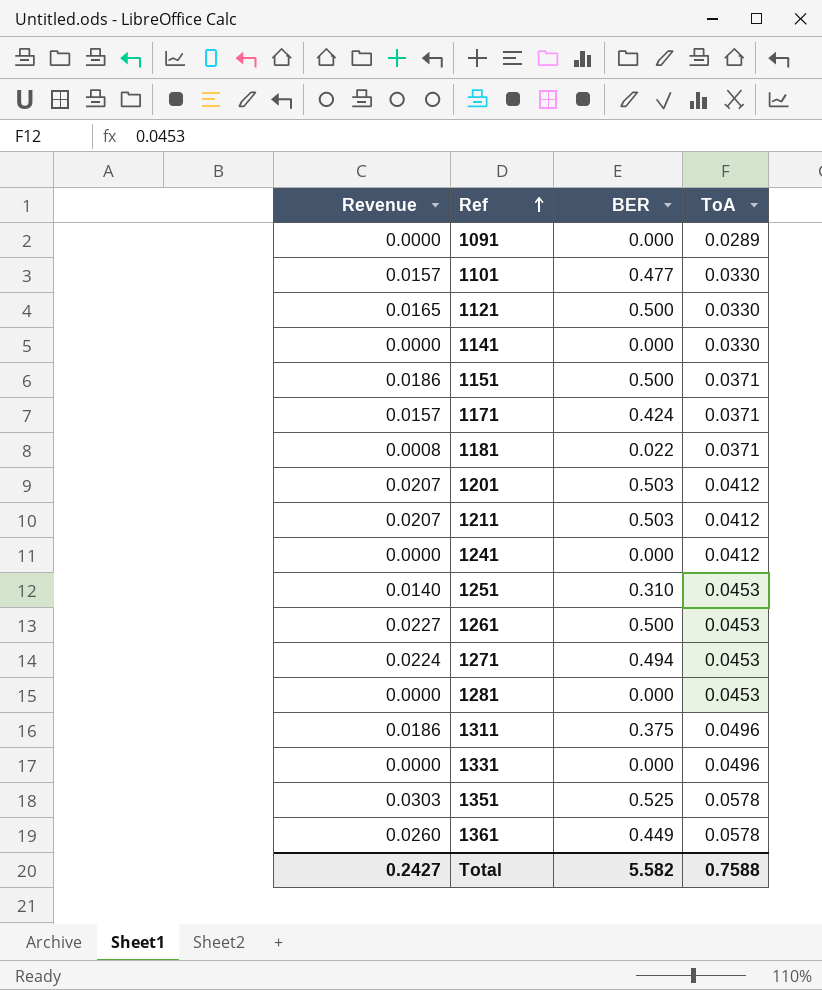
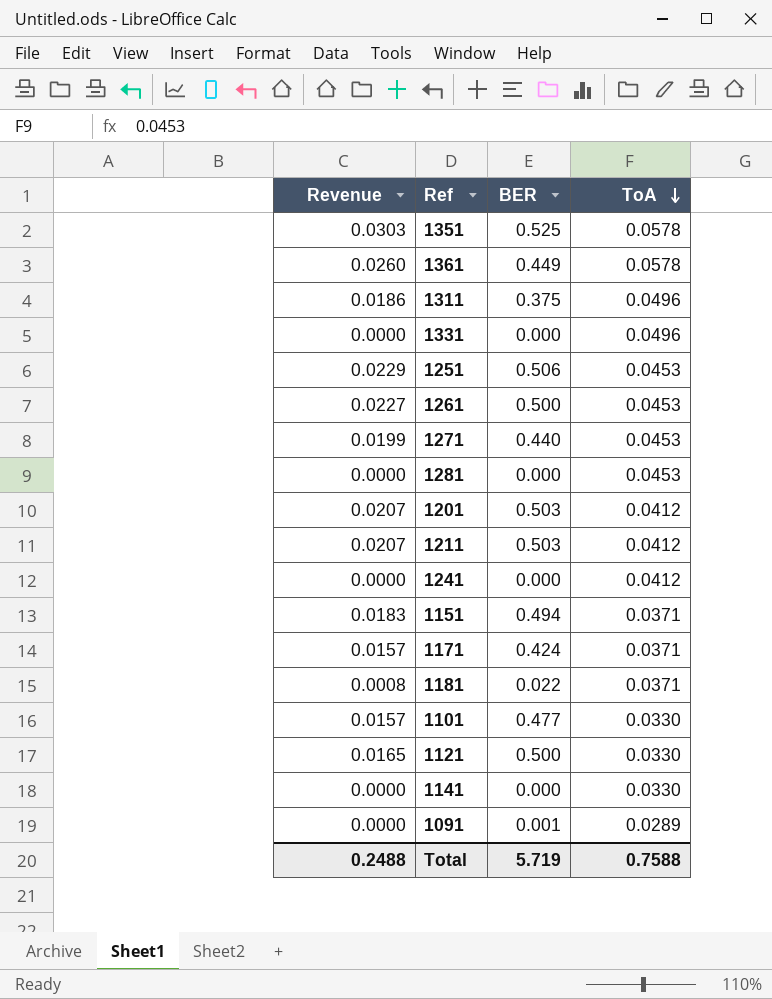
row order: Ref ascending -> ToA descending
1251 | Revenue: 0.0140 -> 0.0229
1251 | BER: 0.310 -> 0.506
1271 | Revenue: 0.0224 -> 0.0199
1271 | BER: 0.494 -> 0.440
1151 | Revenue: 0.0186 -> 0.0183
1151 | BER: 0.500 -> 0.494
1091 | BER: 0.000 -> 0.001
Total | Revenue: 0.2427 -> 0.2488
Total | BER: 5.582 -> 5.719

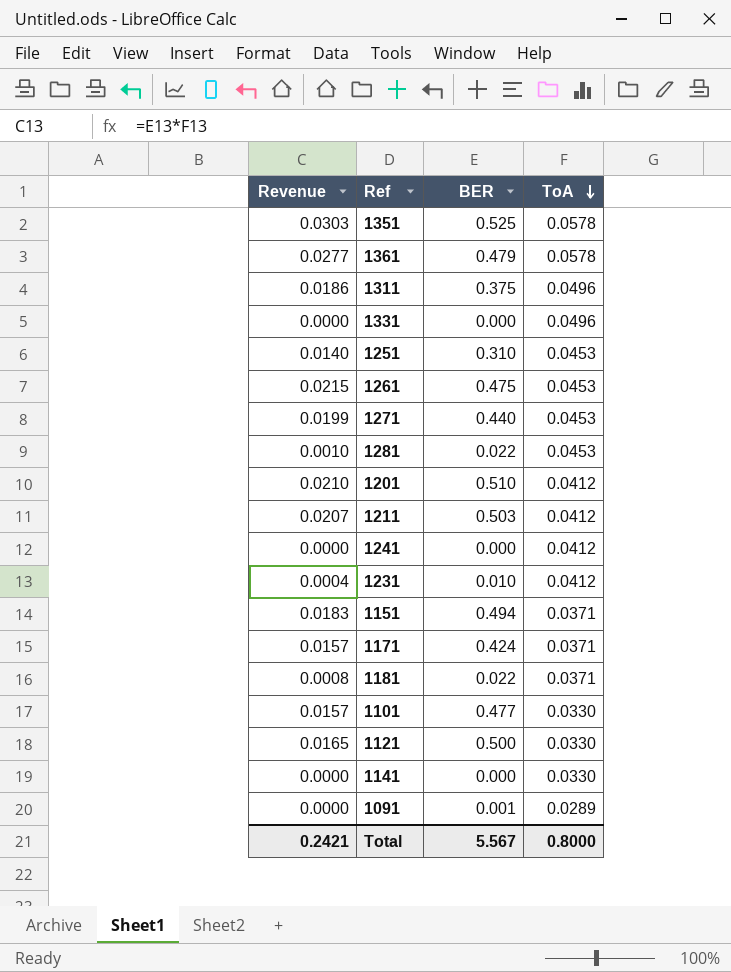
1361 | Revenue: 0.0260 -> 0.0277
1361 | BER: 0.449 -> 0.479
1251 | Revenue: 0.0229 -> 0.0140
1251 | BER: 0.506 -> 0.310
1261 | Revenue: 0.0227 -> 0.0215
1261 | BER: 0.500 -> 0.475
1281 | Revenue: 0.0000 -> 0.0010
1281 | BER: 0.000 -> 0.022
1201 | Revenue: 0.0207 -> 0.0210
1201 | BER: 0.503 -> 0.510
row 1231: none -> 0.0004 | 0.010 | 0.0412
Total | Revenue: 0.2488 -> 0.2421
Total | BER: 5.719 -> 5.567
Total | ToA: 0.7588 -> 0.8000

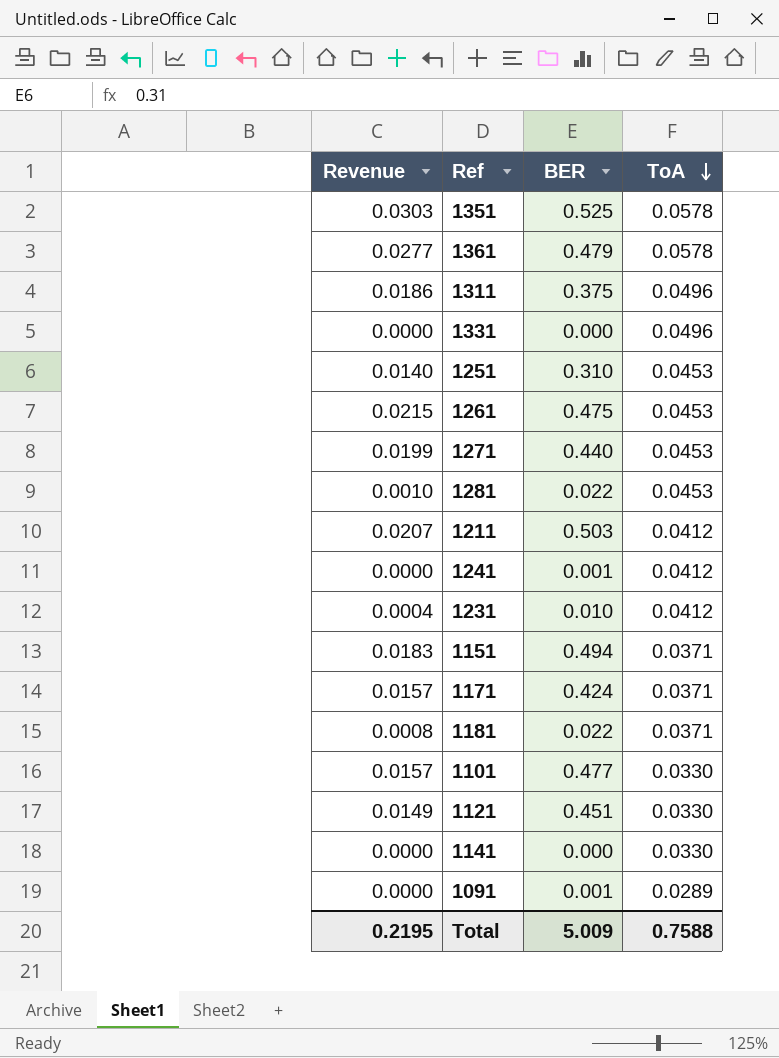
row 1201: 0.0210 | 0.510 | 0.0412 -> none
1241 | BER: 0.000 -> 0.001
1121 | Revenue: 0.0165 -> 0.0149
1121 | BER: 0.500 -> 0.451
Total | Revenue: 0.2421 -> 0.2195
Total | BER: 5.567 -> 5.009
Total | ToA: 0.8000 -> 0.7588

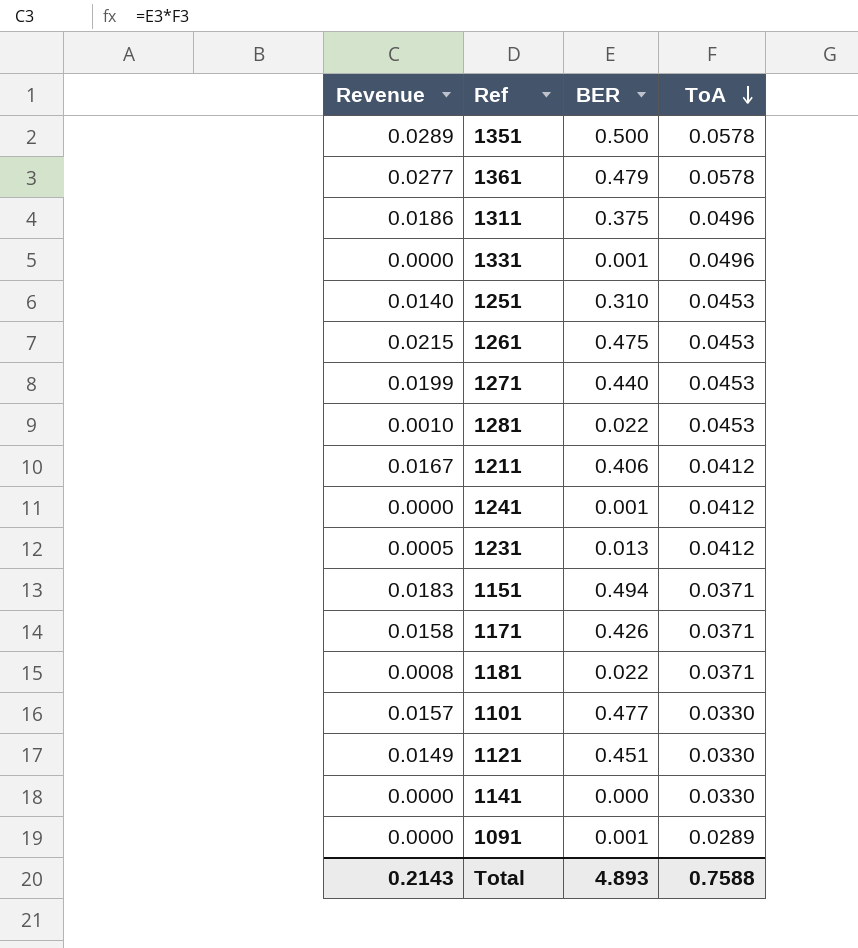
1351 | Revenue: 0.0303 -> 0.0289
1351 | BER: 0.525 -> 0.500
1331 | BER: 0.000 -> 0.001
1211 | Revenue: 0.0207 -> 0.0167
1211 | BER: 0.503 -> 0.406
1231 | Revenue: 0.0004 -> 0.0005
1231 | BER: 0.010 -> 0.013
1171 | Revenue: 0.0157 -> 0.0158
1171 | BER: 0.424 -> 0.426
Total | Revenue: 0.2195 -> 0.2143
Total | BER: 5.009 -> 4.893

